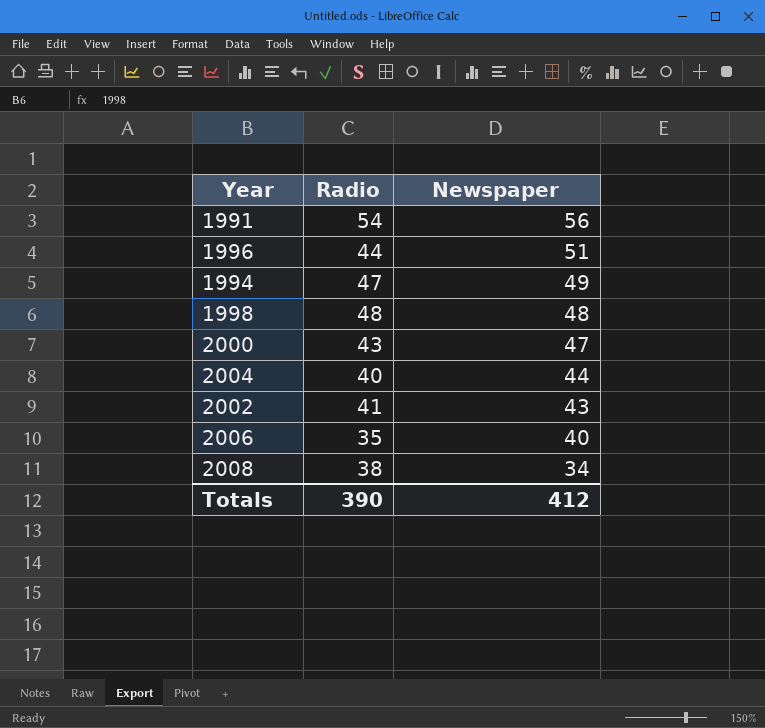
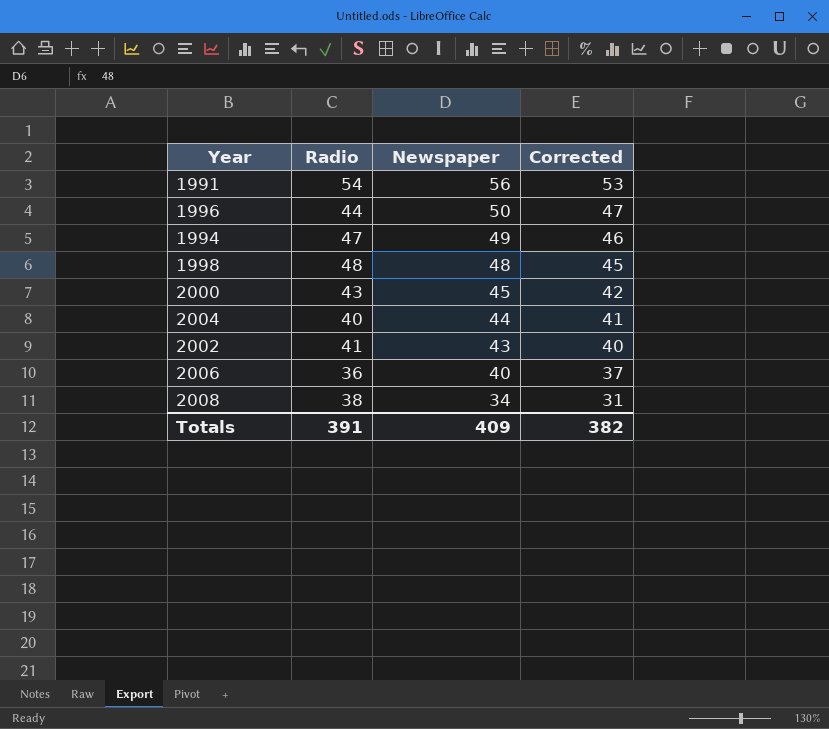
column Corrected | formula: none -> [Newspaper] - 3
1996 | Newspaper: 51 -> 50
2000 | Newspaper: 47 -> 45
2006 | Radio: 35 -> 36
Totals | Radio: 390 -> 391
Totals | Newspaper: 412 -> 409

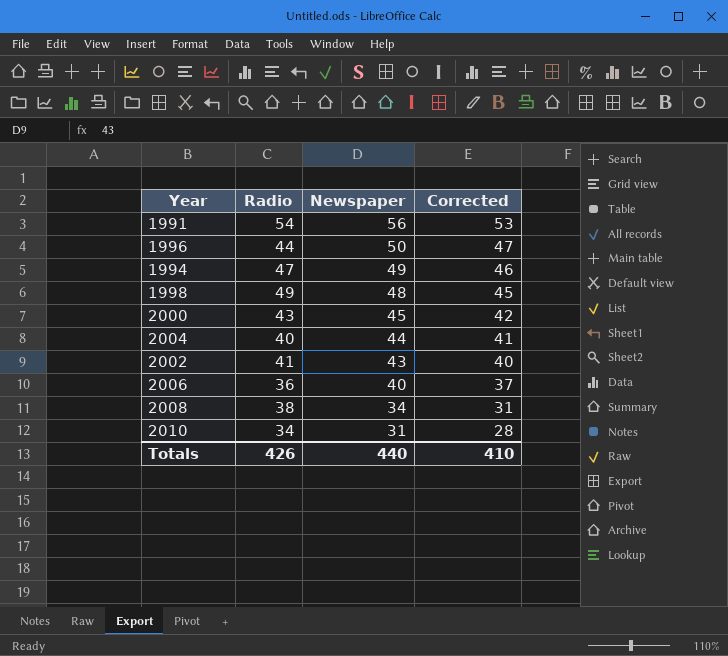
1998 | Radio: 48 -> 49
row 2010: none -> 34 | 31 | 28
Totals | Radio: 391 -> 426
Totals | Newspaper: 409 -> 440
Totals | Corrected: 382 -> 410

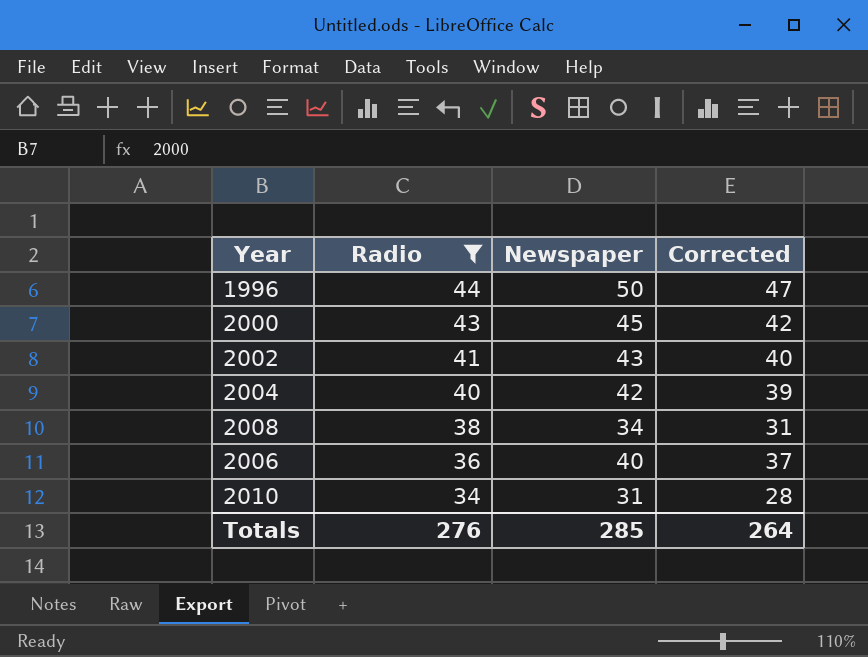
filter: none -> Radio <= 44
row order: Newspaper descending -> Radio descending
2004 | Newspaper: 44 -> 42
2004 | Corrected: 41 -> 39
Totals | Radio: 426 -> 276
Totals | Newspaper: 440 -> 285
Totals | Corrected: 410 -> 264

